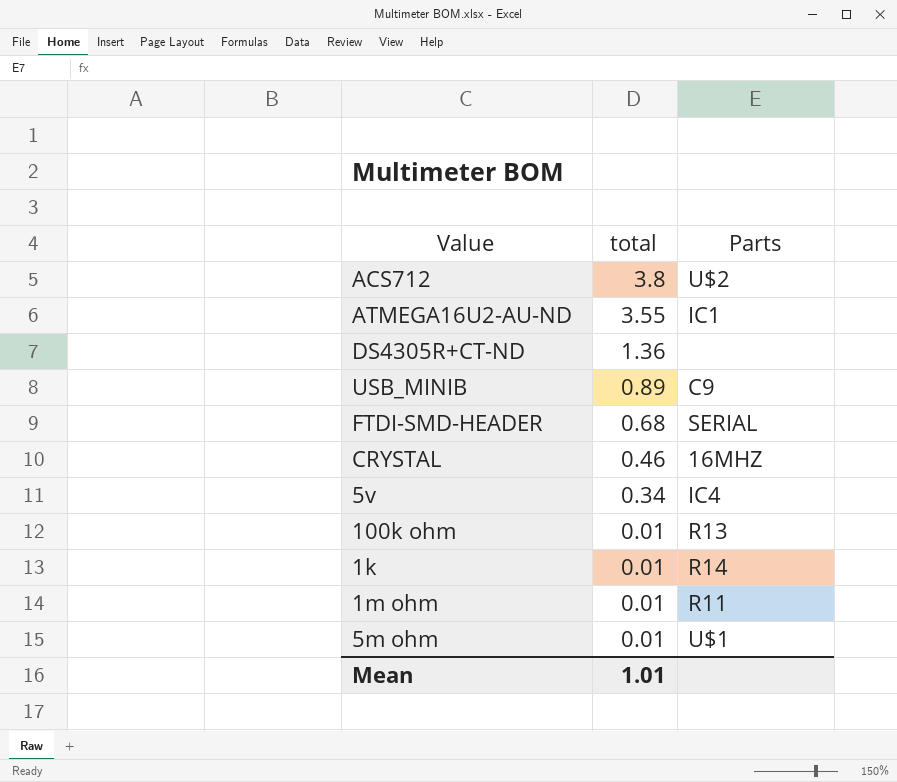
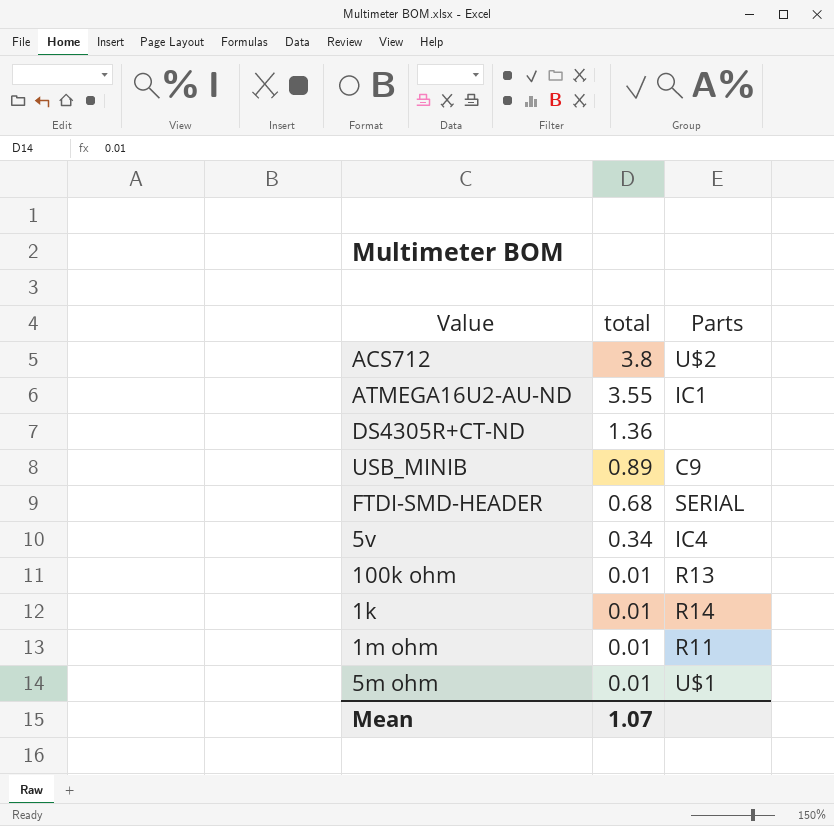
row CRYSTAL: 0.46 | 16MHZ -> none
Mean | total: 1.01 -> 1.07

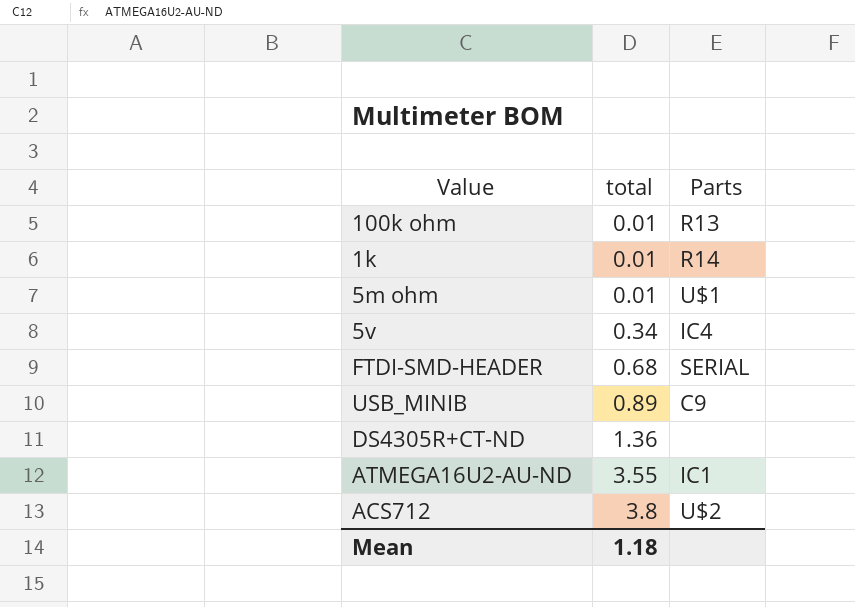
row order: total descending -> total ascending
row 1m ohm: 0.01 | R11 -> none
Mean | total: 1.07 -> 1.18

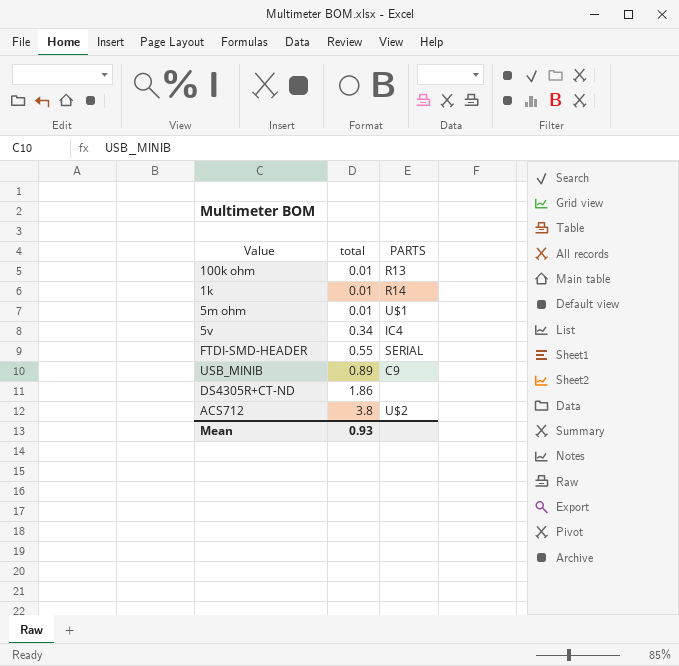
column name: Parts -> PARTS
row ATMEGA16U2-AU-ND: 3.55 | IC1 -> none
FTDI-SMD-HEADER | total: 0.68 -> 0.55
DS4305R+CT-ND | total: 1.36 -> 1.86
Mean | total: 1.18 -> 0.93

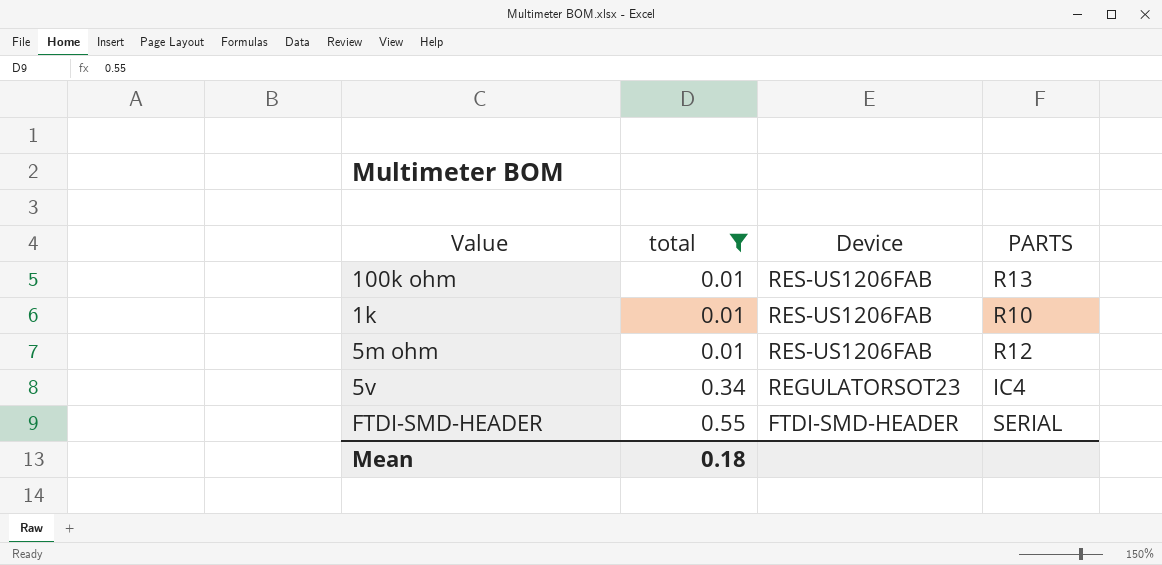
filter: none -> total <= 0.55
column Device | position: none -> 3
1k | PARTS: R14 -> R10
5m ohm | PARTS: U$1 -> R12
Mean | total: 0.93 -> 0.18

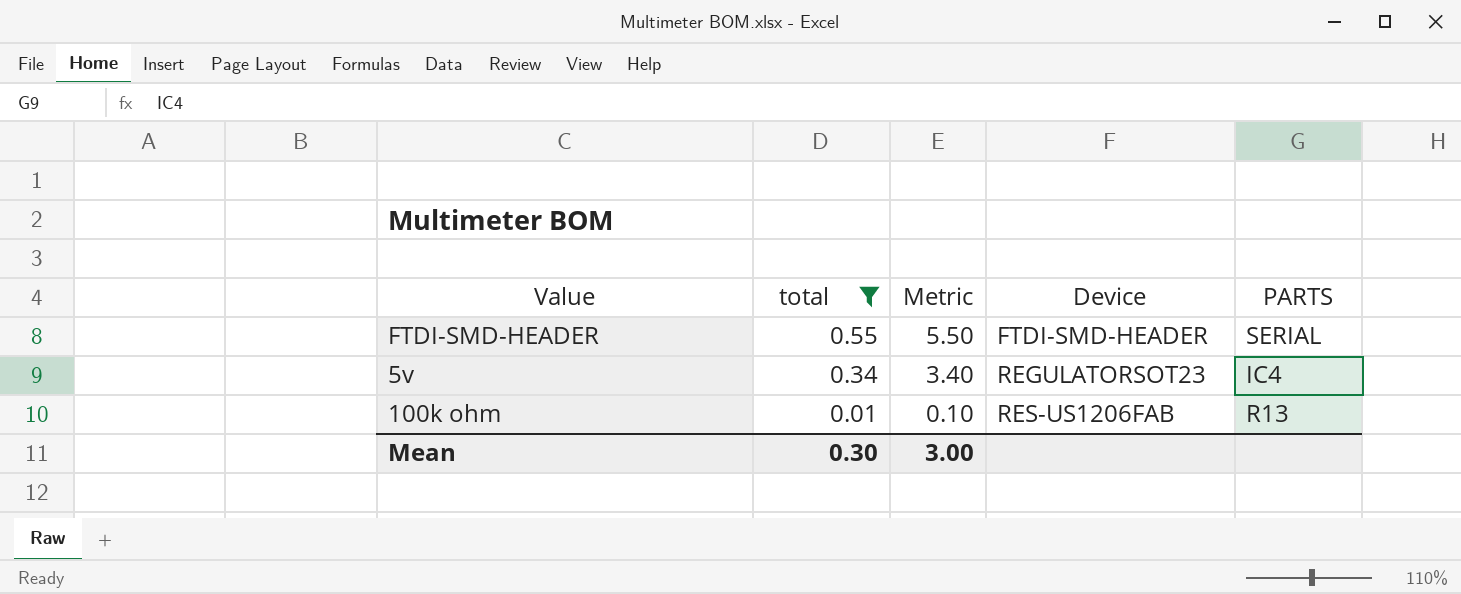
row order: total ascending -> total descending
column Metric | formula: none -> [total] * 10
row 1k: 0.01 | RES-US1206FAB | R10 -> none
row 5m ohm: 0.01 | RES-US1206FAB | R12 -> none
Mean | total: 0.18 -> 0.30

